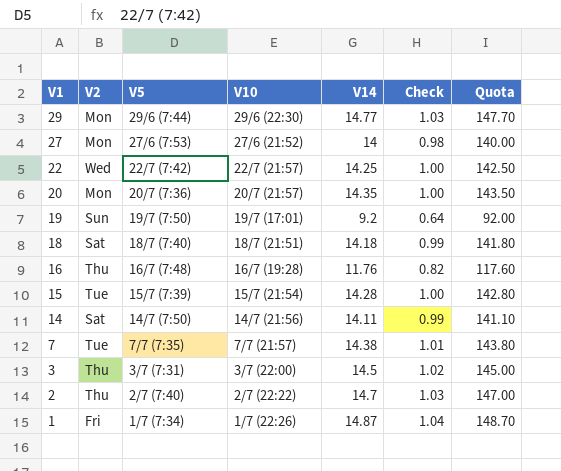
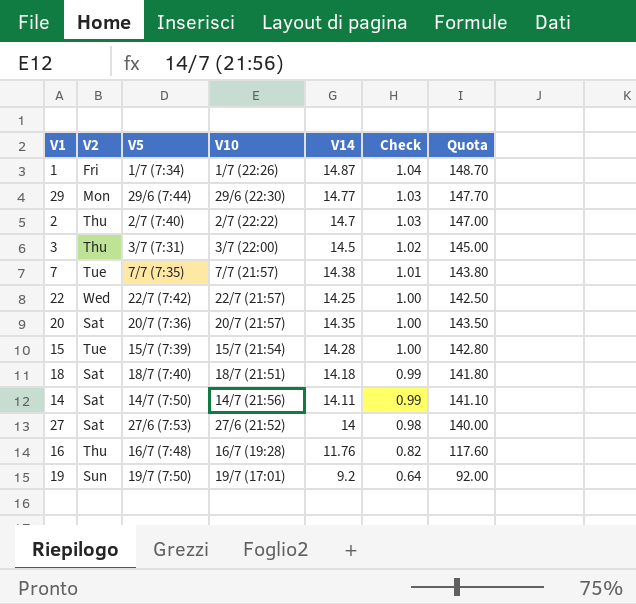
row order: V1 descending -> Check descending
20 | V2: Mon -> Sat
27 | V2: Mon -> Sat

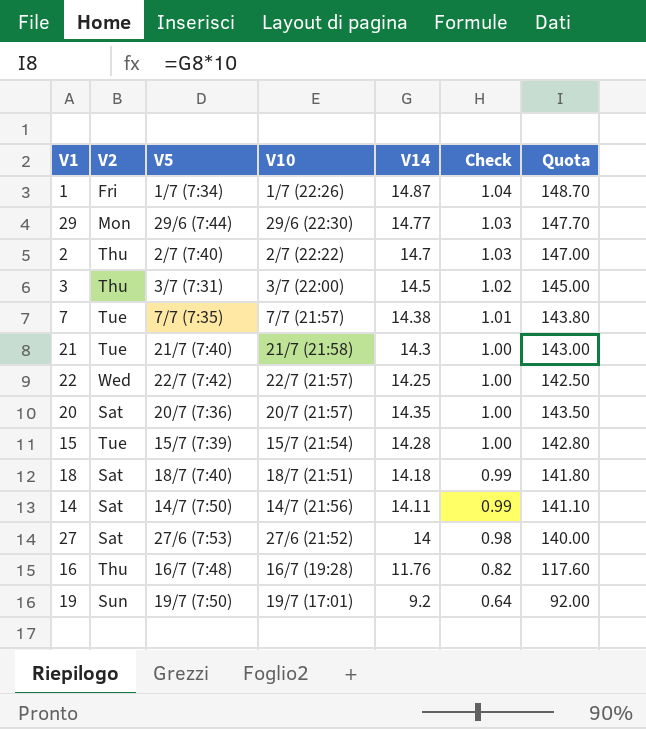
row 21: none -> Tue | 21/7 (7:40) | 21/7 (21:58) | 14.3 | 1.00 | 143.00

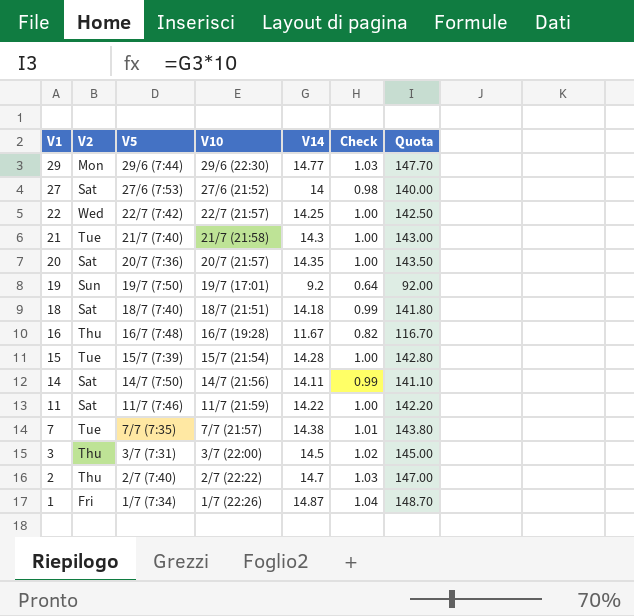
row order: Check descending -> V1 descending
16 | V14: 11.76 -> 11.67
16 | Quota: 117.60 -> 116.70
row 11: none -> Sat | 11/7 (7:46) | 11/7 (21:59) | 14.22 | 1.00 | 142.20

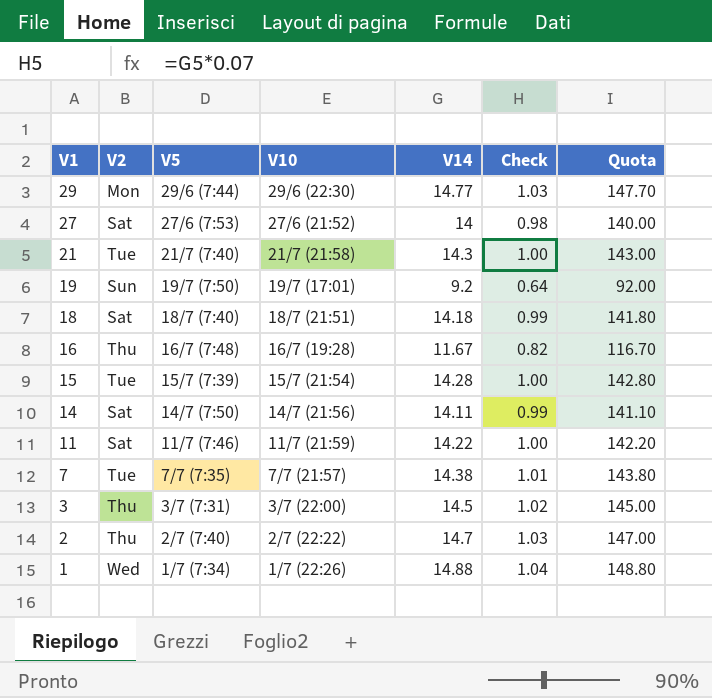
row 22: Wed | 22/7 (7:42) | 22/7 (21:57) | 14.25 | 1.00 | 142.50 -> none
row 20: Sat | 20/7 (7:36) | 20/7 (21:57) | 14.35 | 1.00 | 143.50 -> none
1 | V2: Fri -> Wed
1 | V14: 14.87 -> 14.88
1 | Quota: 148.70 -> 148.80

